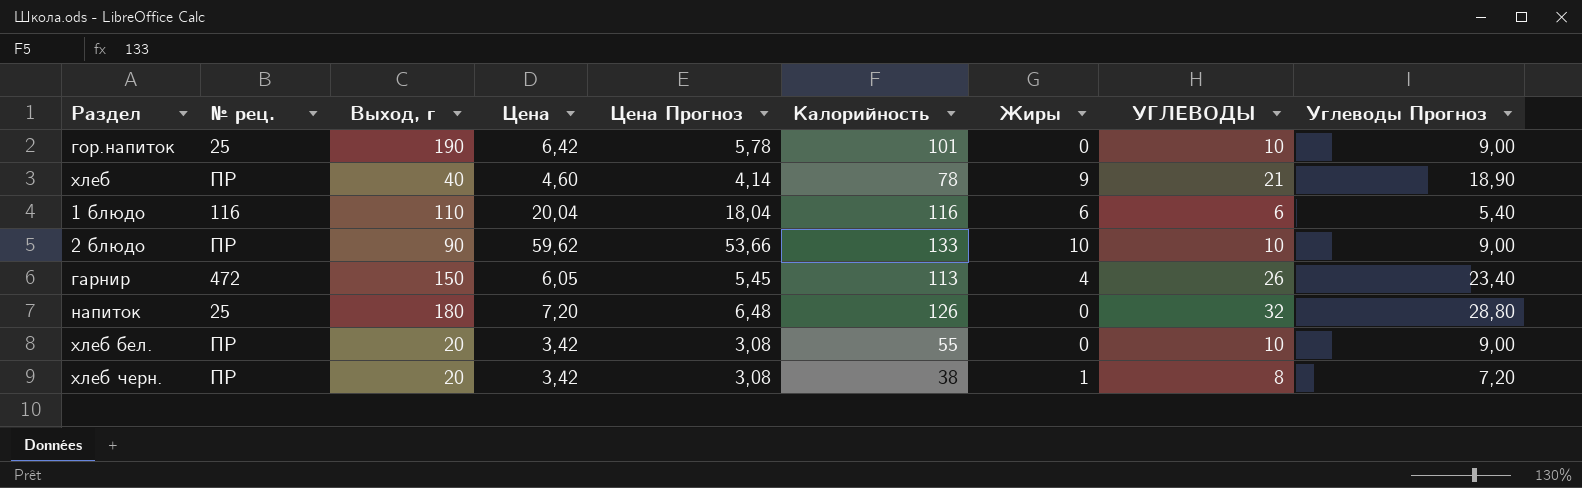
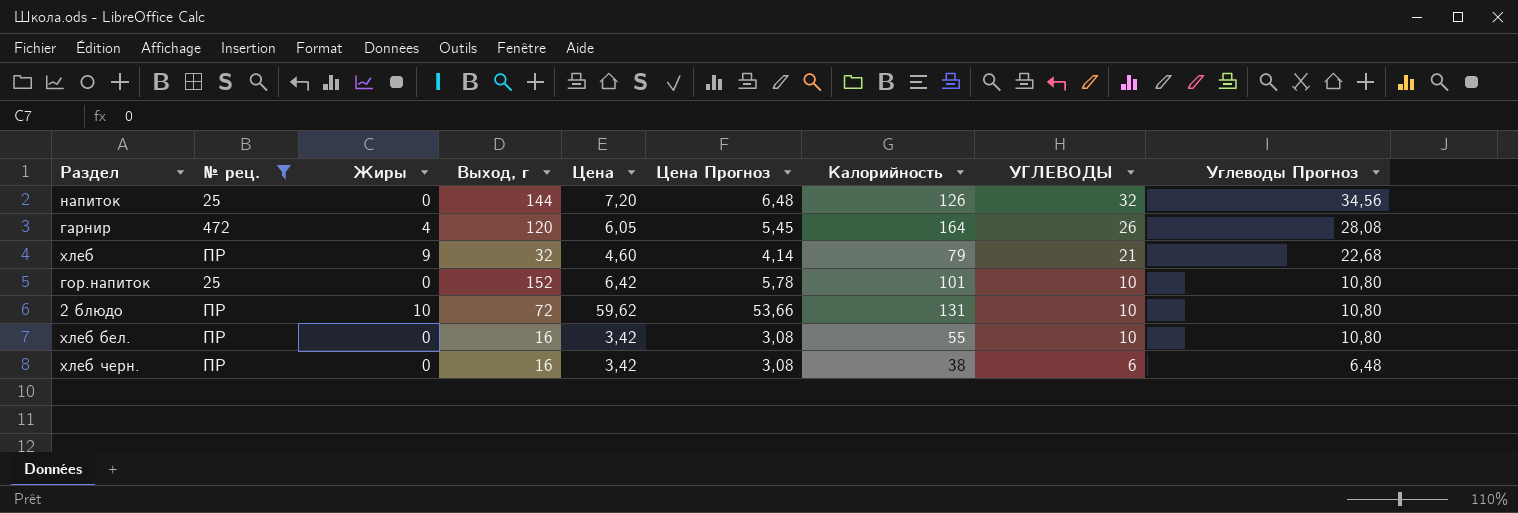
filter: none -> № рец. != 116
row order: none -> УГЛЕВОДЫ descending
column Жиры | position: 7 -> 3
column Углеводы Прогноз | formula: [УГЛЕВОДЫ] * 0,9 -> [УГЛЕВОДЫ] * 1,08
напиток | Выход, г: 180 -> 144
гарнир | Выход, г: 150 -> 120
гарнир | Калорийность: 113 -> 164
хлеб | Выход, г: 40 -> 32
хлеб | Калорийность: 78 -> 79
гор.напиток | Выход, г: 190 -> 152
2 блюдо | Выход, г: 90 -> 72
2 блюдо | Калорийность: 133 -> 131
хлеб бел. | Выход, г: 20 -> 16
хлеб черн. | Жиры: 1 -> 0
хлеб черн. | Выход, г: 20 -> 16
хлеб черн. | УГЛЕВОДЫ: 8 -> 6

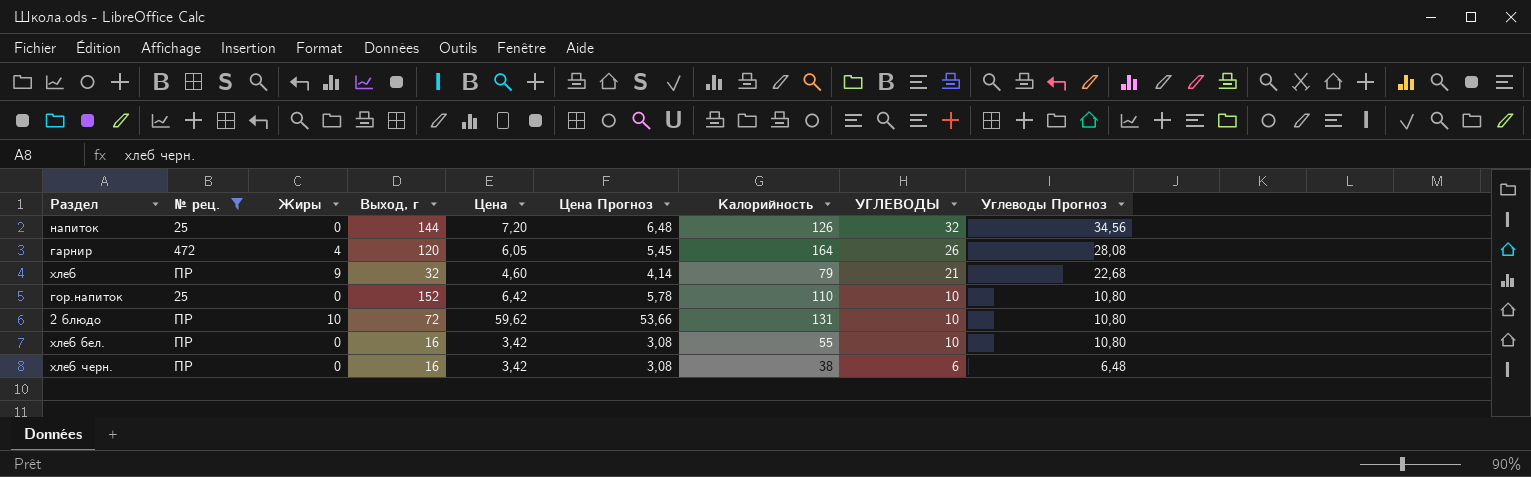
гор.напиток | Калорийность: 101 -> 110

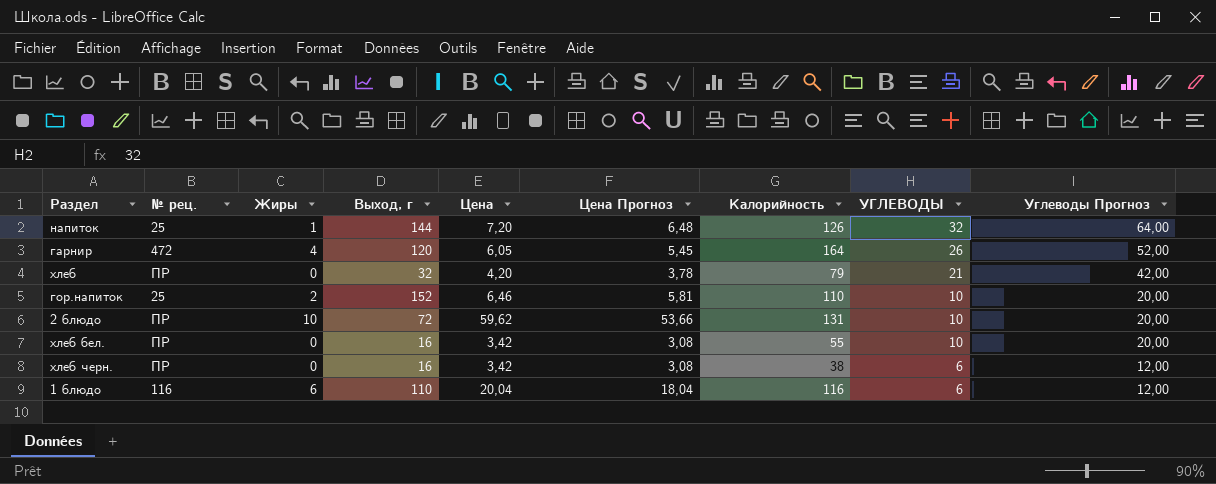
filter: № рец. != 116 -> none
column Углеводы Прогноз | formula: [УГЛЕВОДЫ] * 1,08 -> [УГЛЕВОДЫ] * 2
напиток | Жиры: 0 -> 1
хлеб | Жиры: 9 -> 0
хлеб | Цена: 4,60 -> 4,20
хлеб | Цена Прогноз: 4,14 -> 3,78
гор.напиток | Жиры: 0 -> 2
гор.напиток | Цена: 6,42 -> 6,46
гор.напиток | Цена Прогноз: 5,78 -> 5,81

